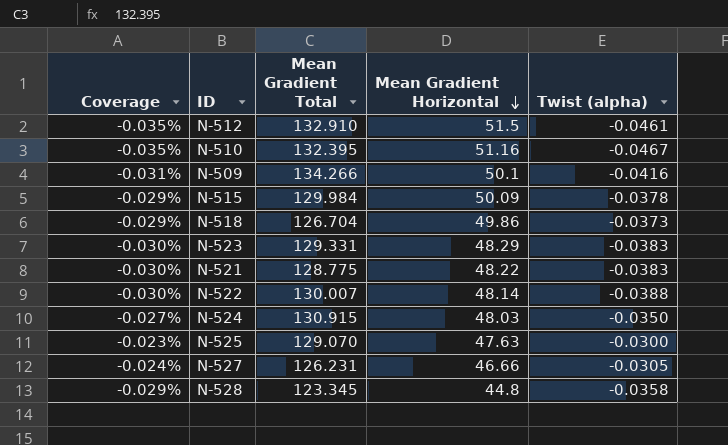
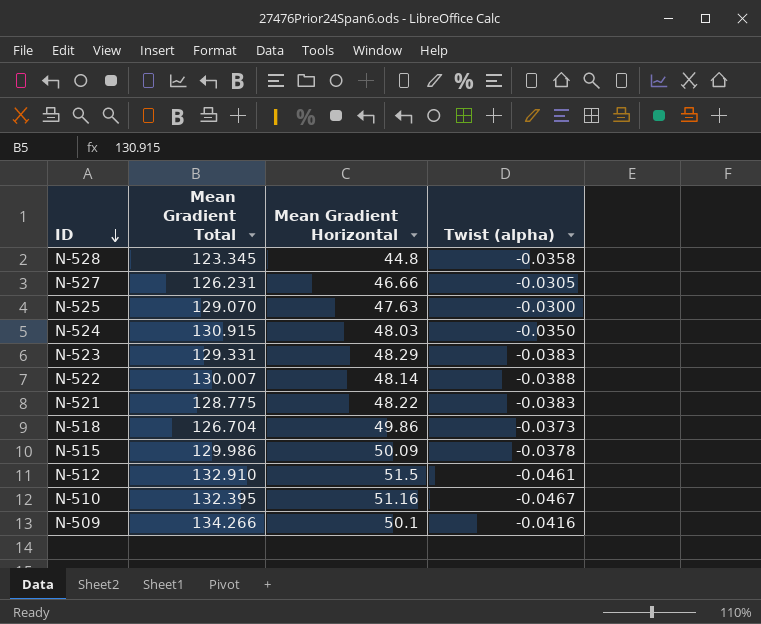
row order: Mean Gradient Horizontal descending -> ID descending
column Coverage | formula: [Twist (alpha)] / [Mean Gradient Total] -> none
N-515 | Mean Gradient Total: 129.984 -> 129.986

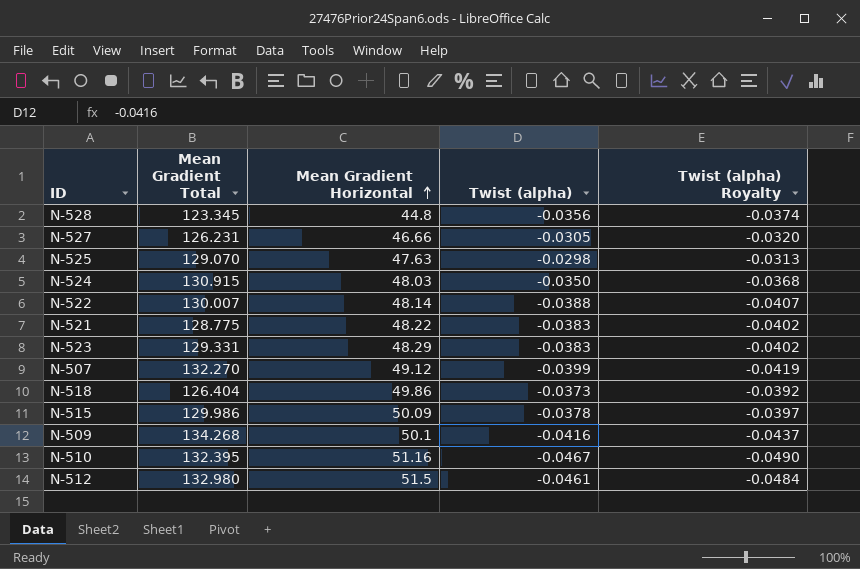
row order: ID descending -> Mean Gradient Horizontal ascending
column Twist (alpha) Royalty | formula: none -> [Twist (alpha)] * 1.05
N-528 | Twist (alpha): -0.0358 -> -0.0356
N-525 | Twist (alpha): -0.0300 -> -0.0298
row N-507: none -> 132.270 | 49.12 | -0.0399 | -0.0419
N-518 | Mean Gradient Total: 126.704 -> 126.404
N-509 | Mean Gradient Total: 134.266 -> 134.268
N-512 | Mean Gradient Total: 132.910 -> 132.980

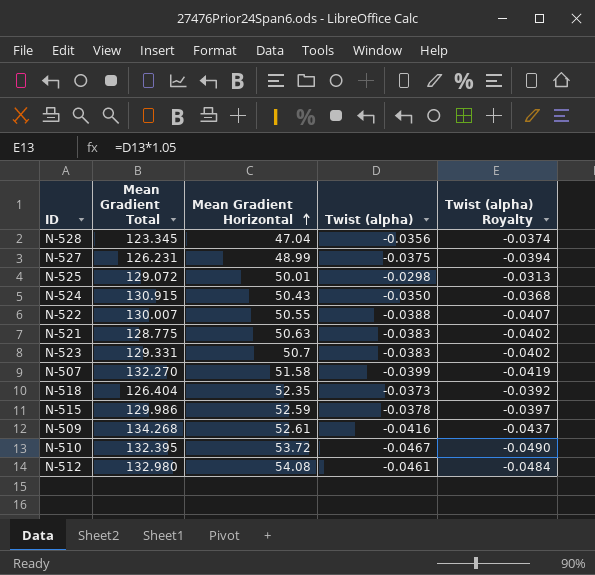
N-528 | Mean Gradient Horizontal: 44.8 -> 47.04
N-527 | Mean Gradient Horizontal: 46.66 -> 48.99
N-527 | Twist (alpha): -0.0305 -> -0.0375
N-527 | Twist (alpha) Royalty: -0.0320 -> -0.0394
N-525 | Mean Gradient Total: 129.070 -> 129.072
N-525 | Mean Gradient Horizontal: 47.63 -> 50.01
N-524 | Mean Gradient Horizontal: 48.03 -> 50.43
N-522 | Mean Gradient Horizontal: 48.14 -> 50.55
N-521 | Mean Gradient Horizontal: 48.22 -> 50.63
N-523 | Mean Gradient Horizontal: 48.29 -> 50.7
N-507 | Mean Gradient Horizontal: 49.12 -> 51.58
N-518 | Mean Gradient Horizontal: 49.86 -> 52.35
N-515 | Mean Gradient Horizontal: 50.09 -> 52.59
N-509 | Mean Gradient Horizontal: 50.1 -> 52.61
N-510 | Mean Gradient Horizontal: 51.16 -> 53.72
N-512 | Mean Gradient Horizontal: 51.5 -> 54.08

